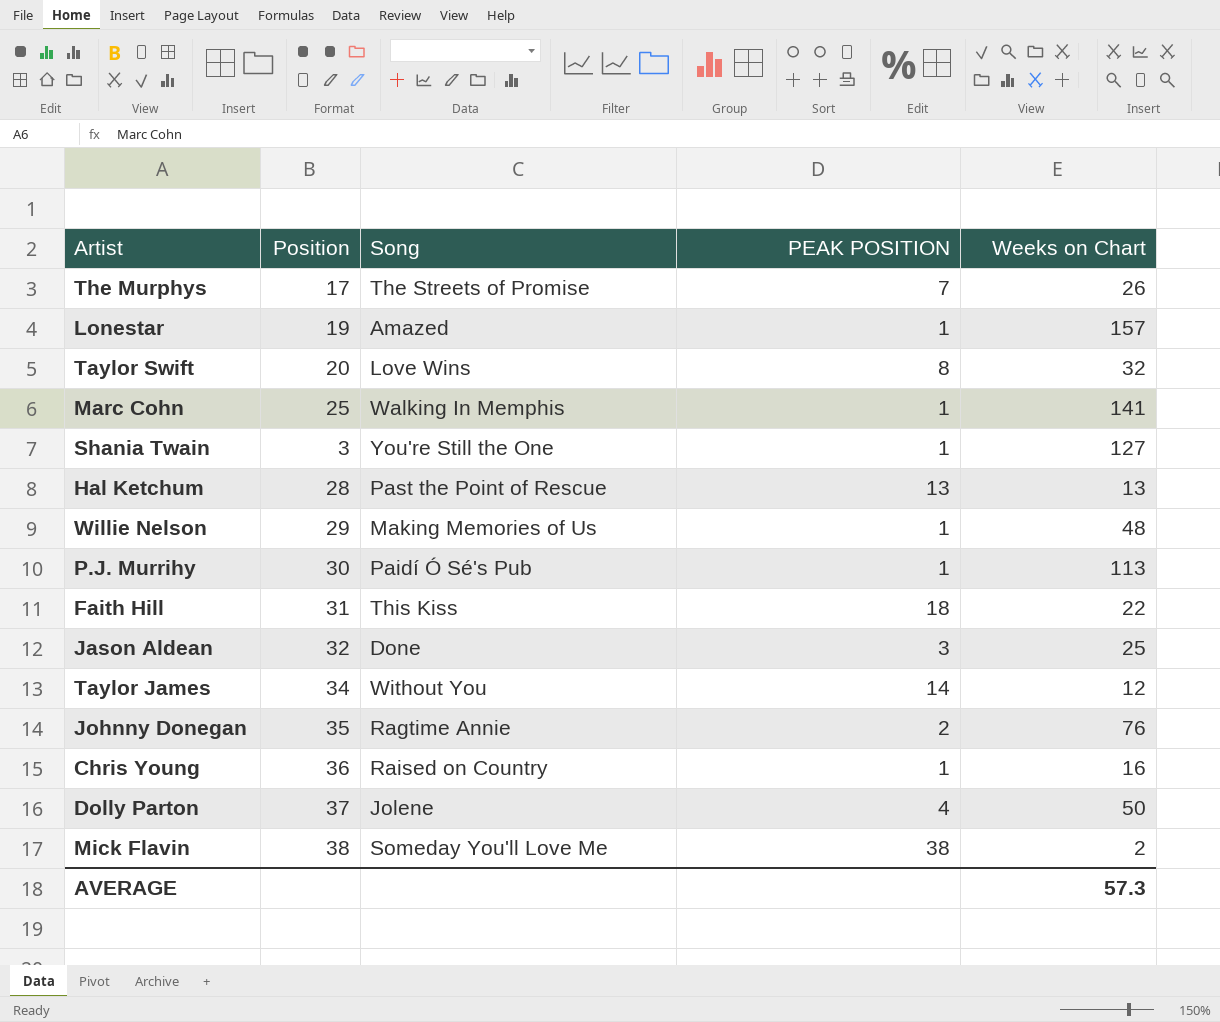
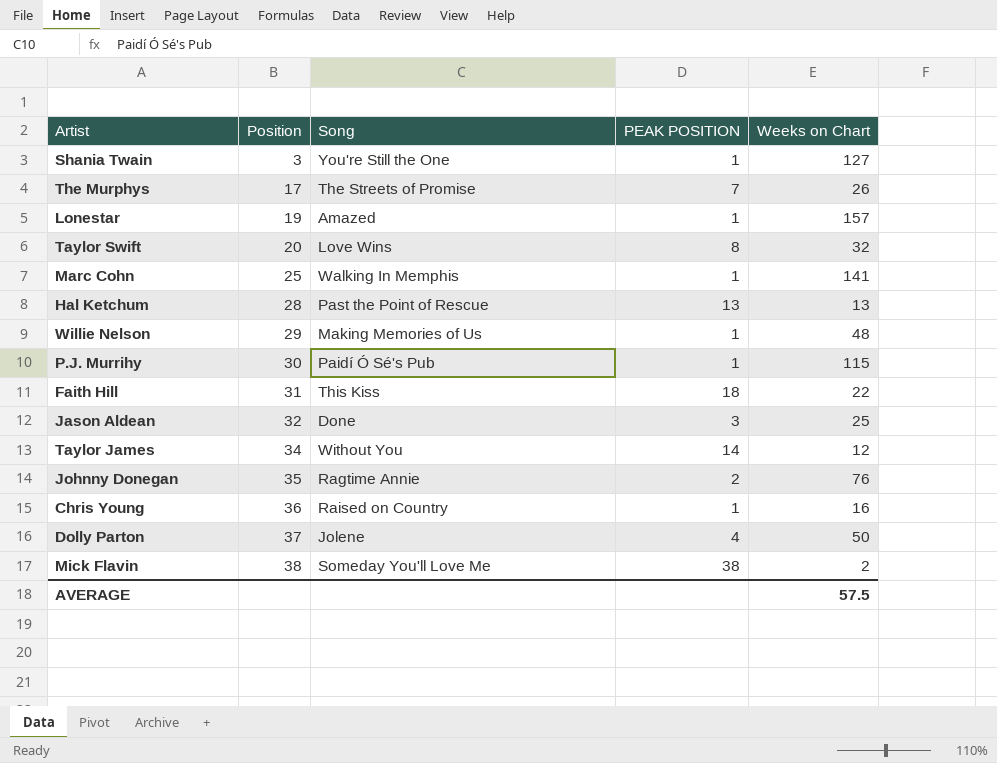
row order: none -> Position ascending
P.J. Murrihy | Weeks on Chart: 113 -> 115
AVERAGE | Weeks on Chart: 57.3 -> 57.5

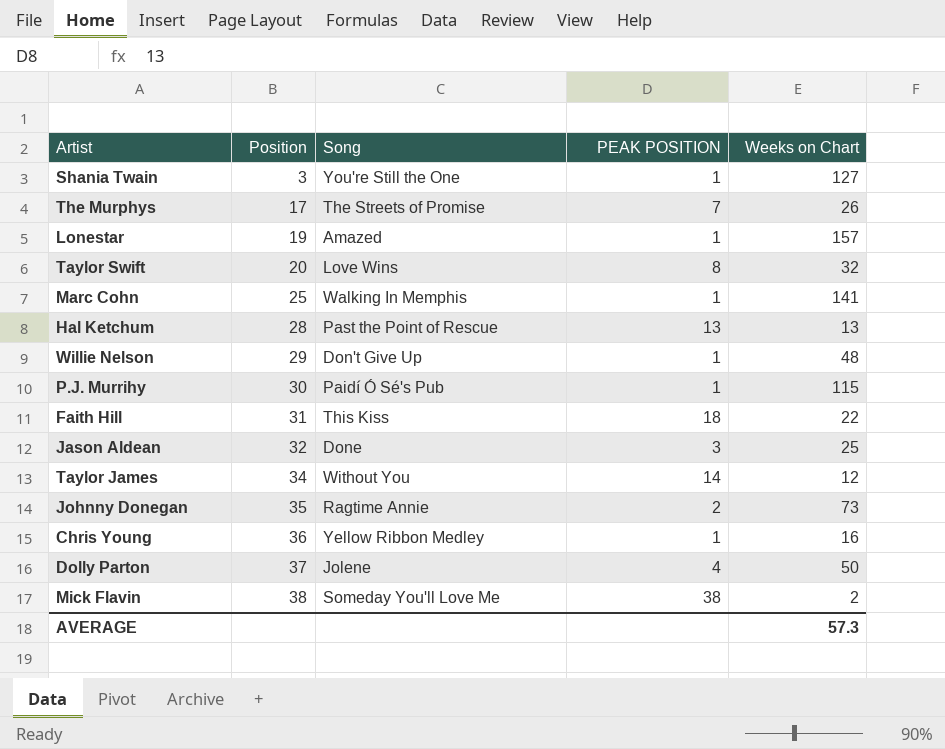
Willie Nelson | Song: Making Memories of Us -> Don't Give Up
Johnny Donegan | Weeks on Chart: 76 -> 73
Chris Young | Song: Raised on Country -> Yellow Ribbon Medley
AVERAGE | Weeks on Chart: 57.5 -> 57.3

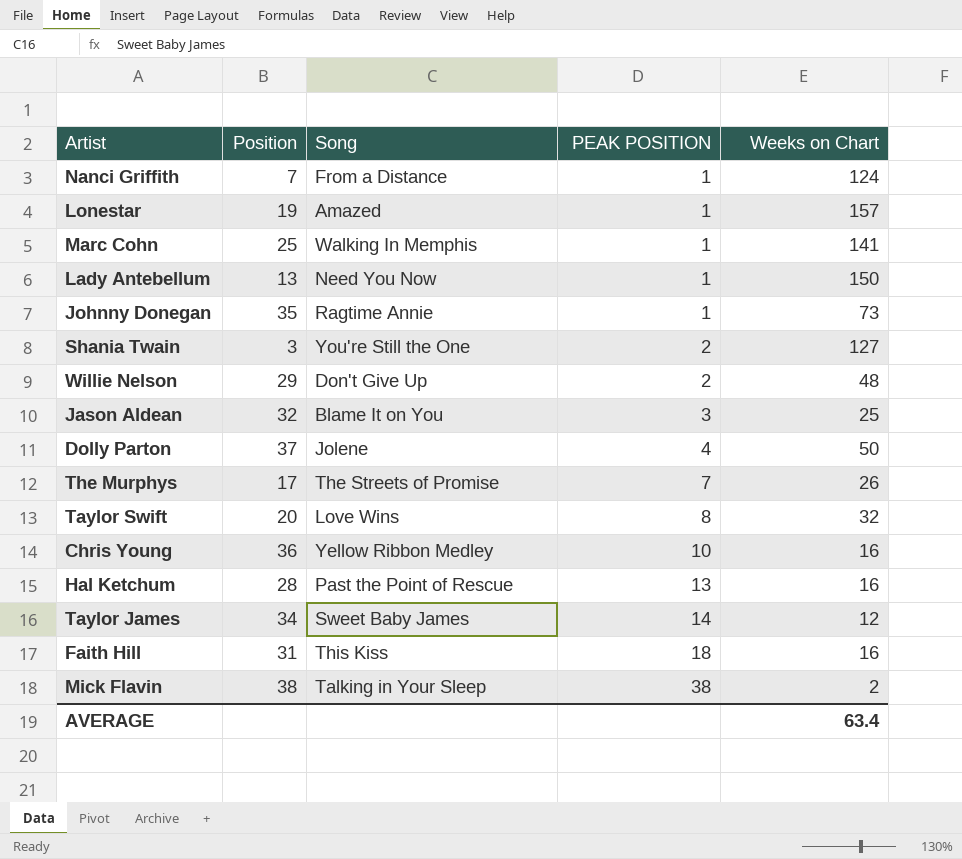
row order: Position ascending -> PEAK POSITION ascending
row P.J. Murrihy: 30 | Paidí Ó Sé's Pub | 1 | 115 -> none
row Nanci Griffith: none -> 7 | From a Distance | 1 | 124
row Lady Antebellum: none -> 13 | Need You Now | 1 | 150
Johnny Donegan | PEAK POSITION: 2 -> 1
Shania Twain | PEAK POSITION: 1 -> 2
Willie Nelson | PEAK POSITION: 1 -> 2
Jason Aldean | Song: Done -> Blame It on You
Chris Young | PEAK POSITION: 1 -> 10
Hal Ketchum | Weeks on Chart: 13 -> 16
Taylor James | Song: Without You -> Sweet Baby James
Faith Hill | Weeks on Chart: 22 -> 16
Mick Flavin | Song: Someday You'll Love Me -> Talking in Your Sleep
AVERAGE | Weeks on Chart: 57.3 -> 63.4

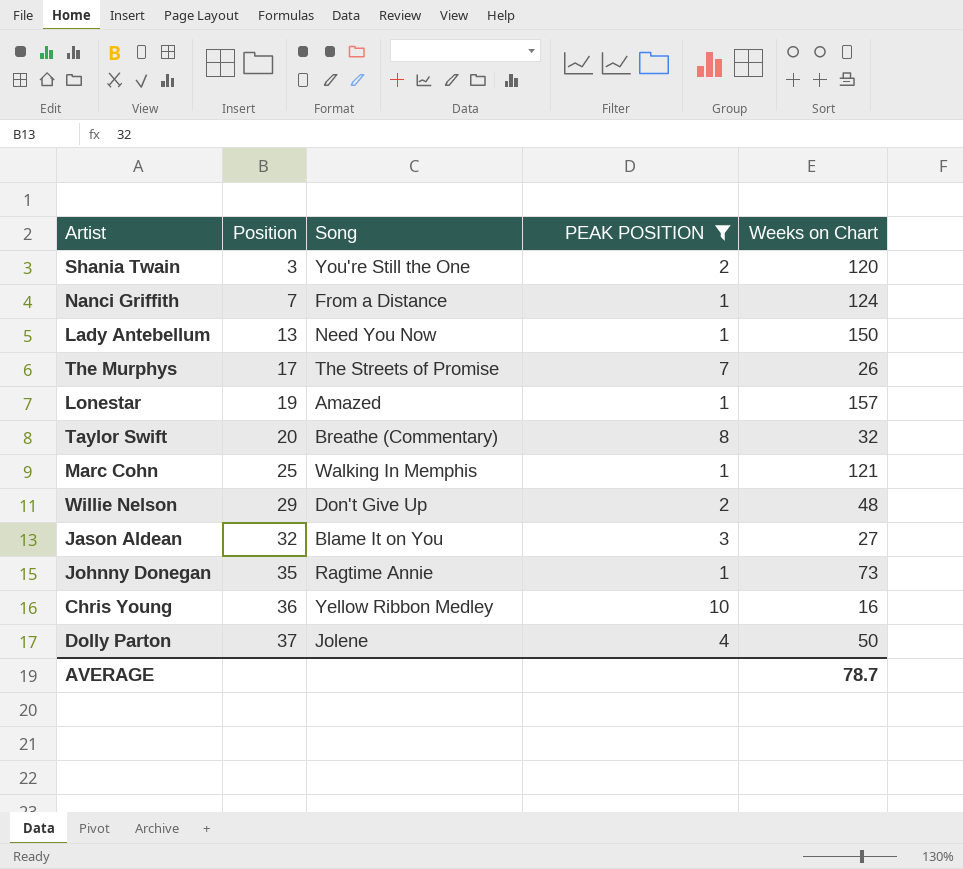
filter: none -> PEAK POSITION <= 10
row order: PEAK POSITION ascending -> Position ascending
Shania Twain | Weeks on Chart: 127 -> 120
Taylor Swift | Song: Love Wins -> Breathe (Commentary)
Marc Cohn | Weeks on Chart: 141 -> 121
Jason Aldean | Weeks on Chart: 25 -> 27
AVERAGE | Weeks on Chart: 63.4 -> 78.7

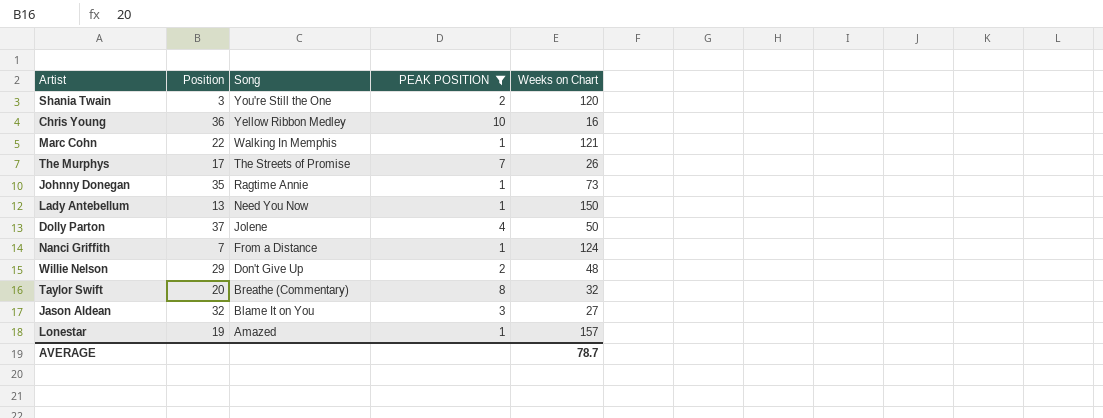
row order: Position ascending -> Song descending
Marc Cohn | Position: 25 -> 22

